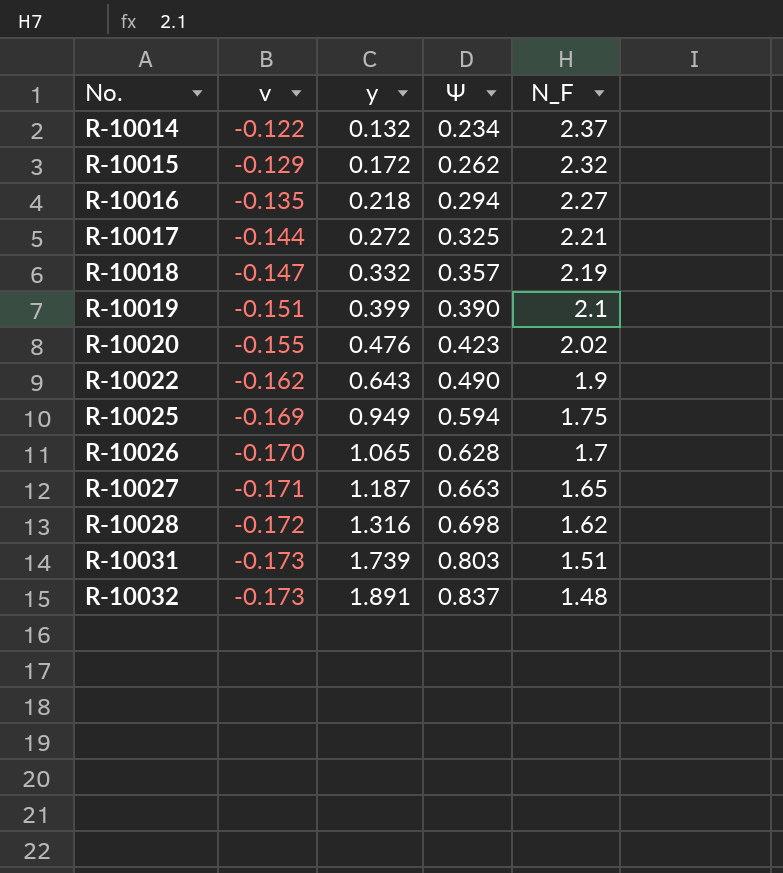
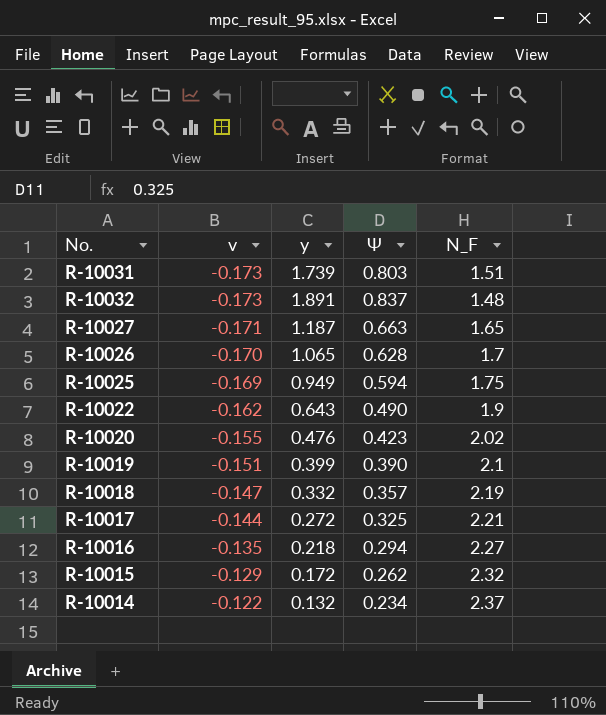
row order: No. ascending -> v ascending
row R-10028: -0.172 | 1.316 | 0.698 | 1.62 -> none

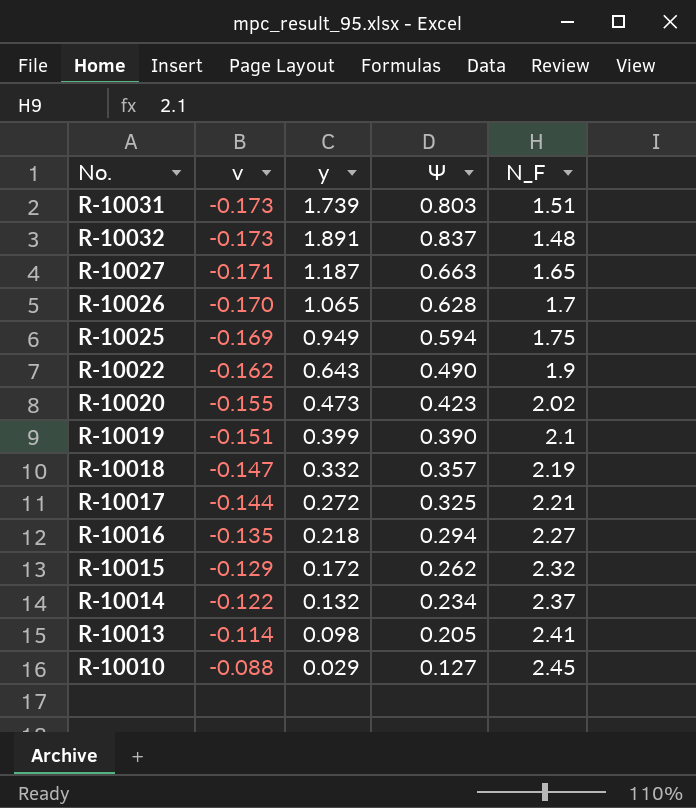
R-10020 | y: 0.476 -> 0.473
row R-10013: none -> -0.114 | 0.098 | 0.205 | 2.41
row R-10010: none -> -0.088 | 0.029 | 0.127 | 2.45

